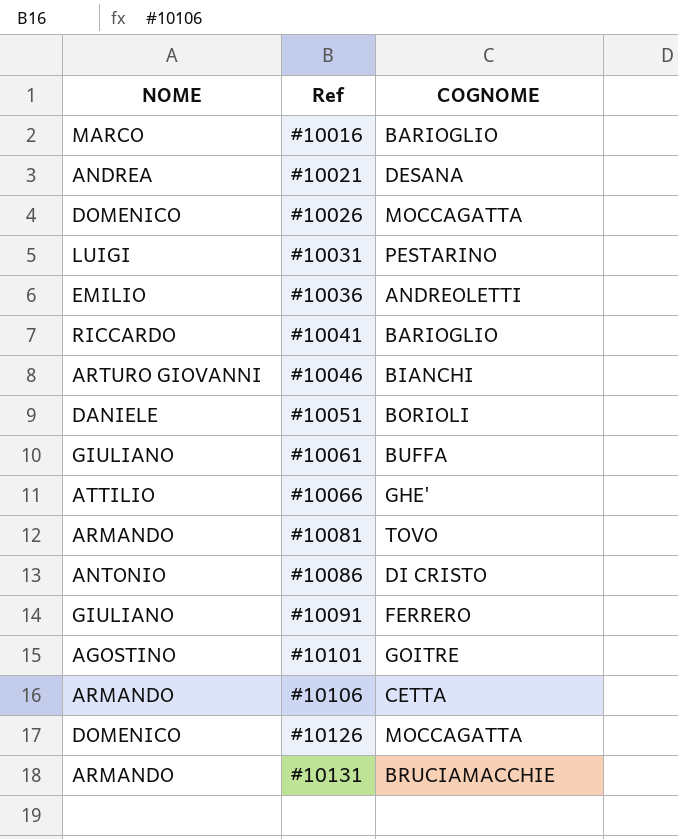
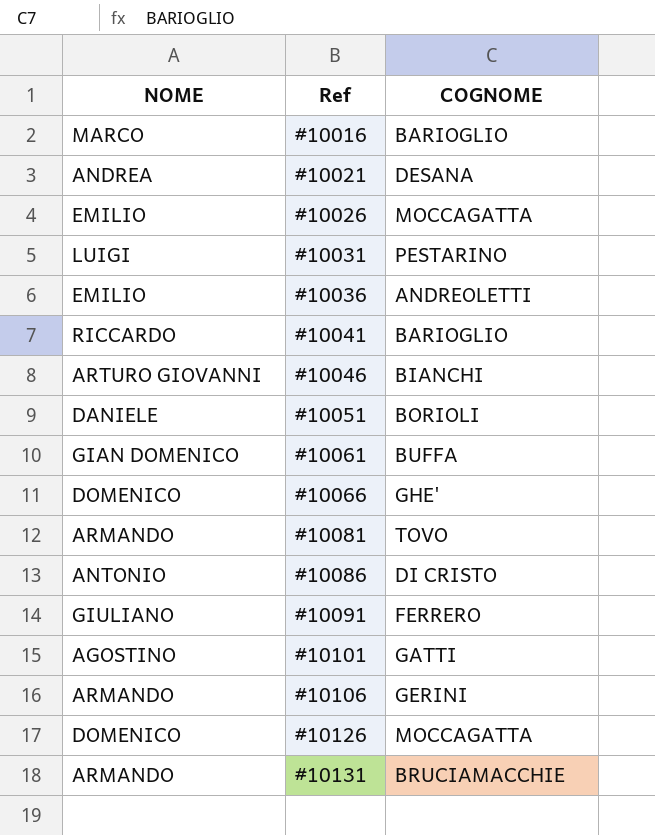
#10026 | NOME: DOMENICO -> EMILIO
#10061 | NOME: GIULIANO -> GIAN DOMENICO
#10066 | NOME: ATTILIO -> DOMENICO
#10101 | COGNOME: GOITRE -> GATTI
#10106 | COGNOME: CETTA -> GERINI

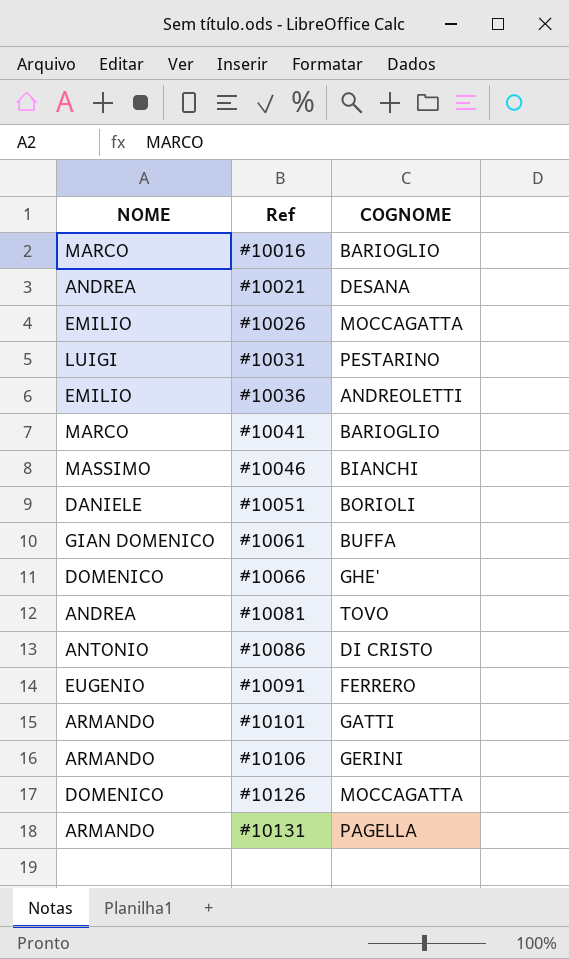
#10041 | NOME: RICCARDO -> MARCO
#10046 | NOME: ARTURO GIOVANNI -> MASSIMO
#10081 | NOME: ARMANDO -> ANDREA
#10091 | NOME: GIULIANO -> EUGENIO
#10101 | NOME: AGOSTINO -> ARMANDO
#10131 | COGNOME: BRUCIAMACCHIE -> PAGELLA

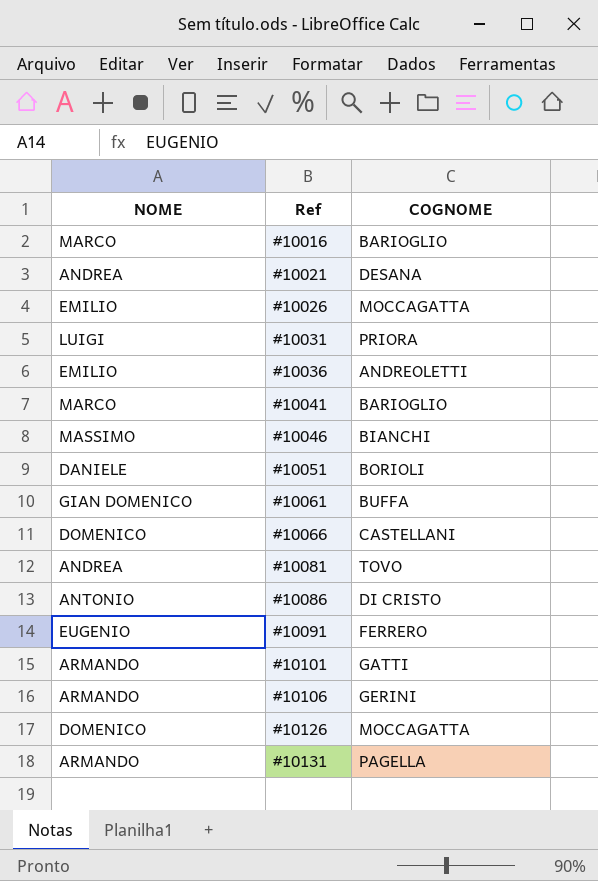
#10031 | COGNOME: PESTARINO -> PRIORA
#10066 | COGNOME: GHE' -> CASTELLANI

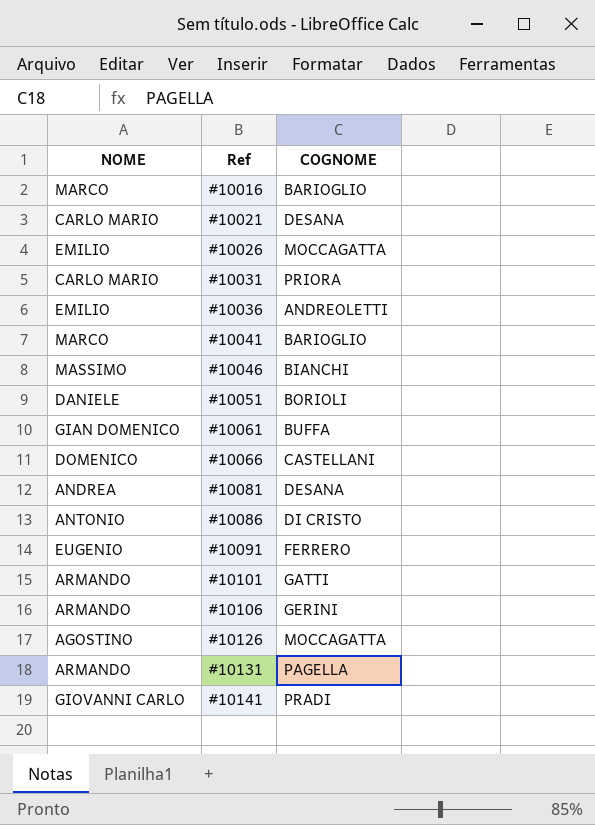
#10021 | NOME: ANDREA -> CARLO MARIO
#10031 | NOME: LUIGI -> CARLO MARIO
#10081 | COGNOME: TOVO -> DESANA
#10126 | NOME: DOMENICO -> AGOSTINO
row #10141: none -> GIOVANNI CARLO | PRADI

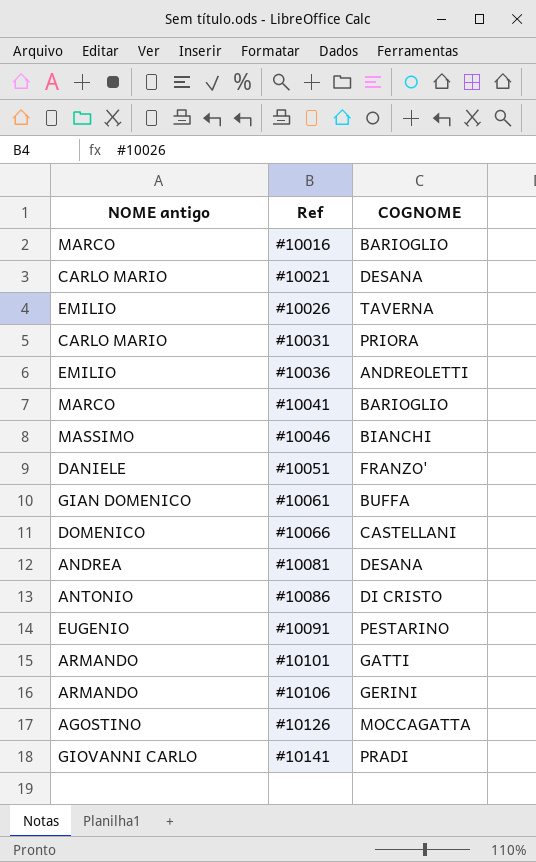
column name: NOME -> NOME antigo
row #10131: ARMANDO | PAGELLA -> none
#10026 | COGNOME: MOCCAGATTA -> TAVERNA
#10051 | COGNOME: BORIOLI -> FRANZO'
#10091 | COGNOME: FERRERO -> PESTARINO

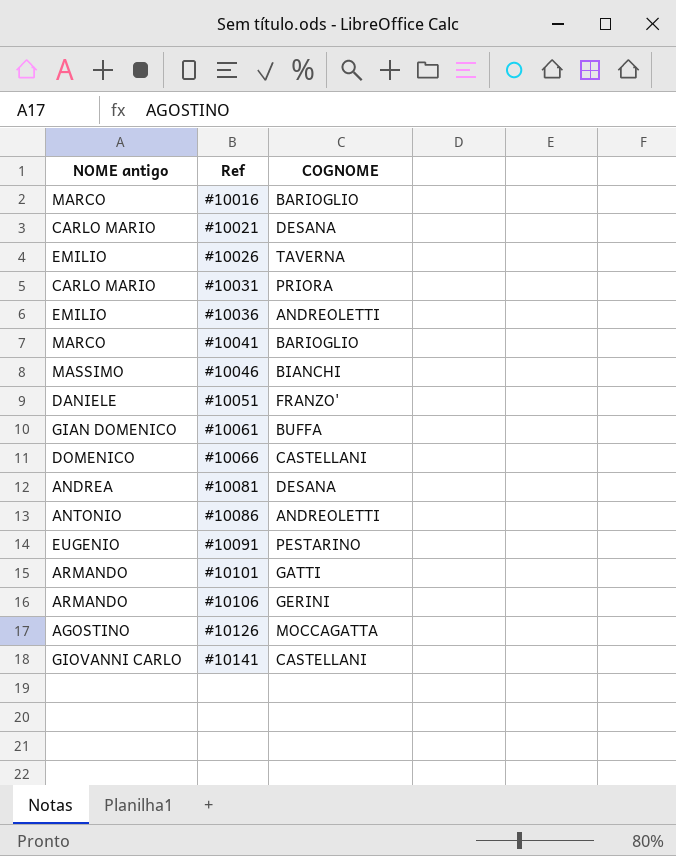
#10086 | COGNOME: DI CRISTO -> ANDREOLETTI
#10141 | COGNOME: PRADI -> CASTELLANI

